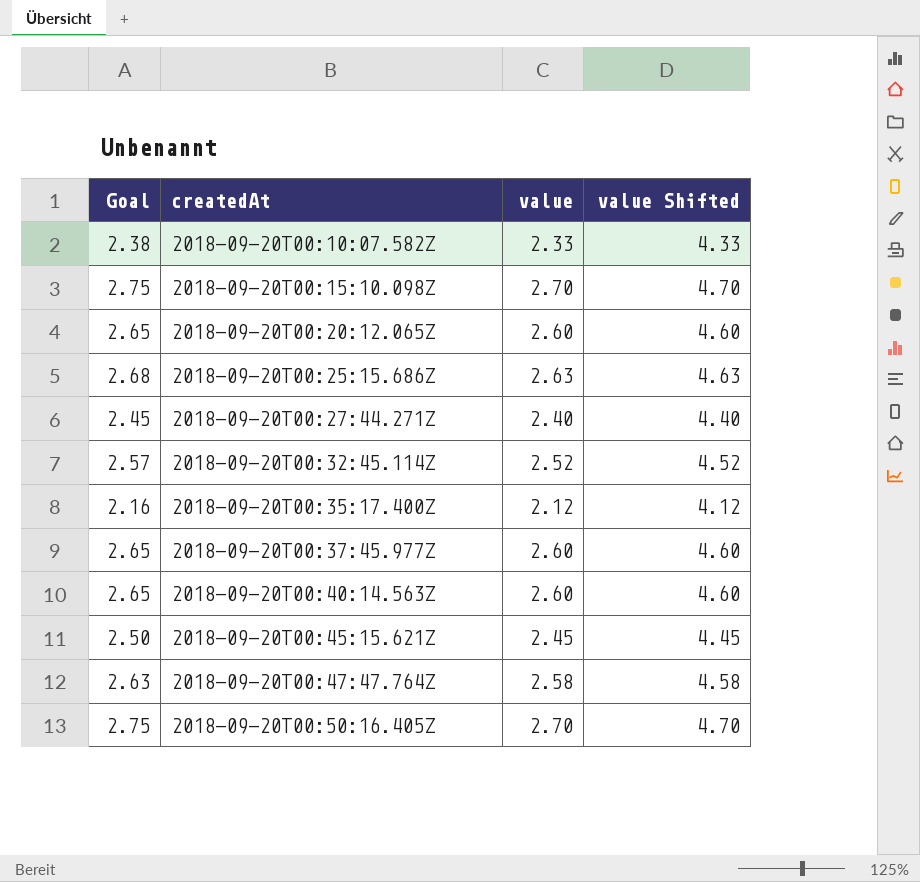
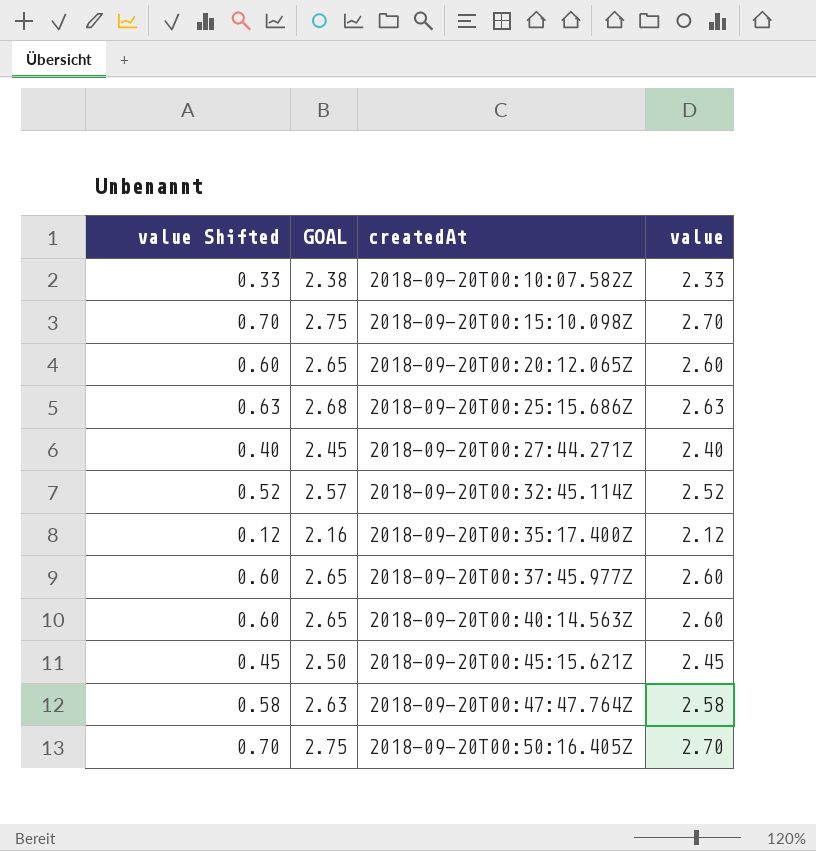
column value Shifted | formula: [value] + 2 -> [value] - 2
column value Shifted | position: 4 -> 1
column name: Goal -> GOAL

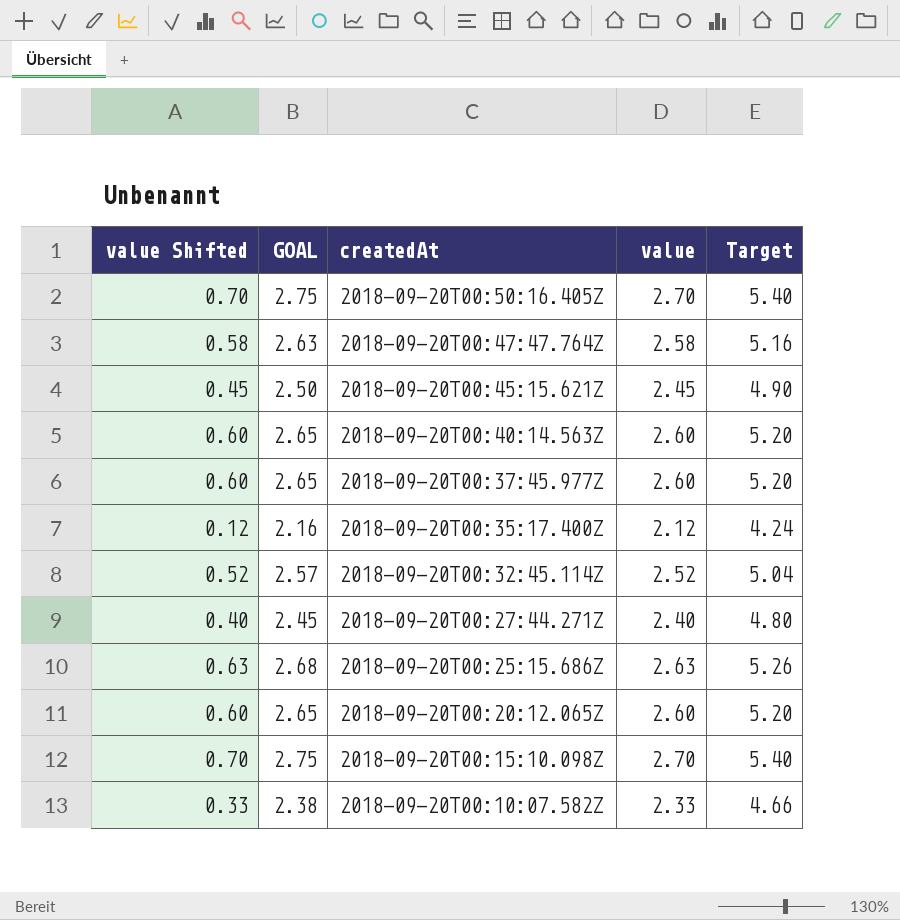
row order: createdAt ascending -> createdAt descending
column Target | formula: none -> [value] * 2

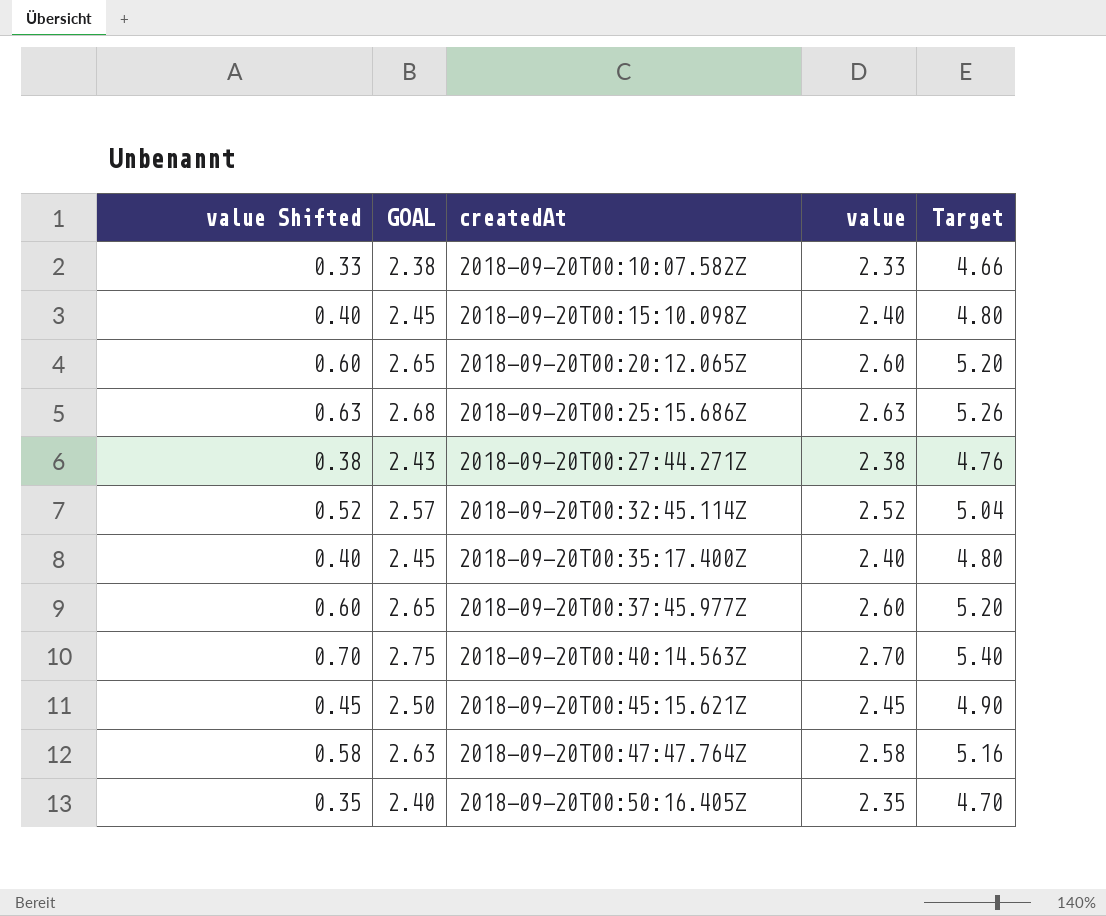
row order: createdAt descending -> createdAt ascending
2018-09-20T00:15:10.098Z | value Shifted: 0.70 -> 0.40
2018-09-20T00:15:10.098Z | GOAL: 2.75 -> 2.45
2018-09-20T00:15:10.098Z | value: 2.70 -> 2.40
2018-09-20T00:15:10.098Z | Target: 5.40 -> 4.80
2018-09-20T00:27:44.271Z | value Shifted: 0.40 -> 0.38
2018-09-20T00:27:44.271Z | GOAL: 2.45 -> 2.43
2018-09-20T00:27:44.271Z | value: 2.40 -> 2.38
2018-09-20T00:27:44.271Z | Target: 4.80 -> 4.76
2018-09-20T00:35:17.400Z | value Shifted: 0.12 -> 0.40
2018-09-20T00:35:17.400Z | GOAL: 2.16 -> 2.45
2018-09-20T00:35:17.400Z | value: 2.12 -> 2.40
2018-09-20T00:35:17.400Z | Target: 4.24 -> 4.80
2018-09-20T00:40:14.563Z | value Shifted: 0.60 -> 0.70
2018-09-20T00:40:14.563Z | GOAL: 2.65 -> 2.75
2018-09-20T00:40:14.563Z | value: 2.60 -> 2.70
2018-09-20T00:40:14.563Z | Target: 5.20 -> 5.40
2018-09-20T00:50:16.405Z | value Shifted: 0.70 -> 0.35
2018-09-20T00:50:16.405Z | GOAL: 2.75 -> 2.40
2018-09-20T00:50:16.405Z | value: 2.70 -> 2.35
2018-09-20T00:50:16.405Z | Target: 5.40 -> 4.70

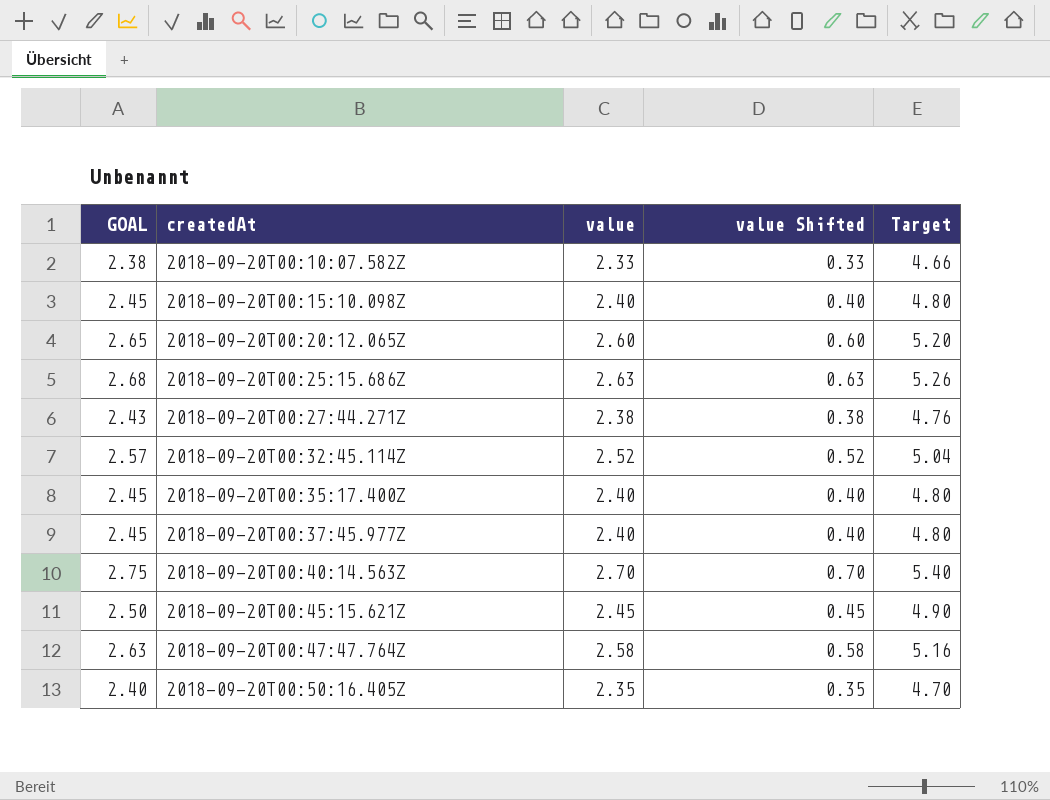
column value Shifted | position: 1 -> 4
2018-09-20T00:37:45.977Z | GOAL: 2.65 -> 2.45
2018-09-20T00:37:45.977Z | value: 2.60 -> 2.40
2018-09-20T00:37:45.977Z | value Shifted: 0.60 -> 0.40
2018-09-20T00:37:45.977Z | Target: 5.20 -> 4.80

